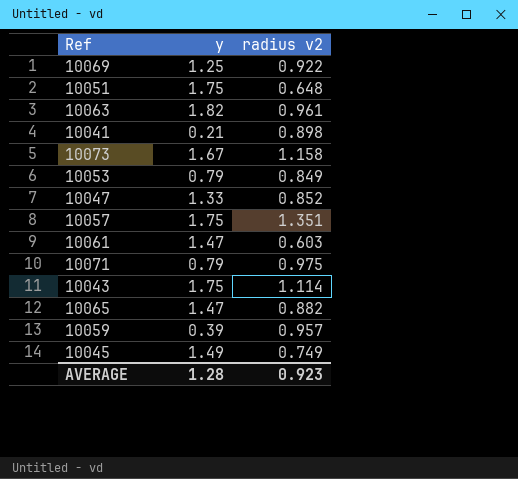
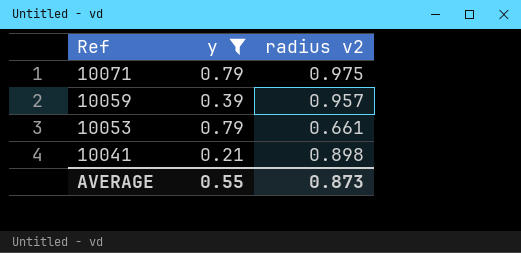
filter: none -> y <= 0.79
row order: none -> Ref descending
10053 | radius v2: 0.849 -> 0.661
AVERAGE | y: 1.28 -> 0.55
AVERAGE | radius v2: 0.923 -> 0.873

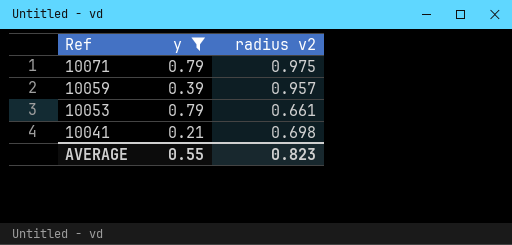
10041 | radius v2: 0.898 -> 0.698
AVERAGE | radius v2: 0.873 -> 0.823

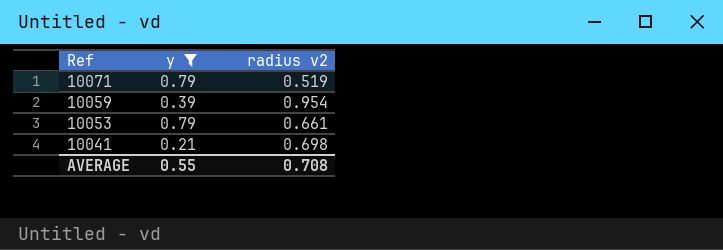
10071 | radius v2: 0.975 -> 0.519
10059 | radius v2: 0.957 -> 0.954
AVERAGE | radius v2: 0.823 -> 0.708

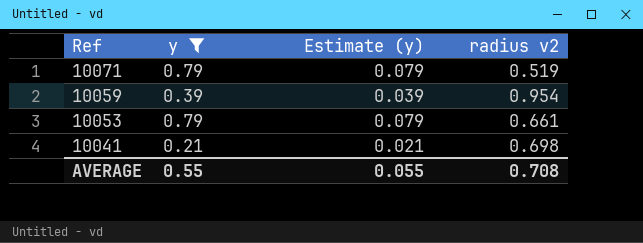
column Estimate (y) | formula: none -> [y] * 0.1

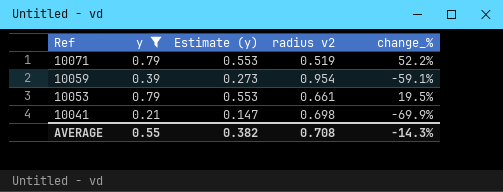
column Estimate (y) | formula: [y] * 0.1 -> [y] * 0.7
column change_% | formula: none -> ([y] - [radius v2]) / [radius v2]
AVERAGE | Estimate (y): 0.055 -> 0.382

